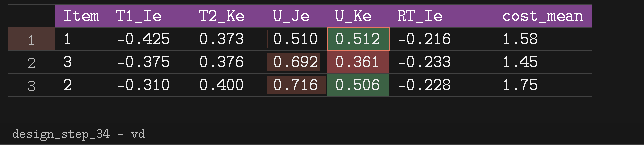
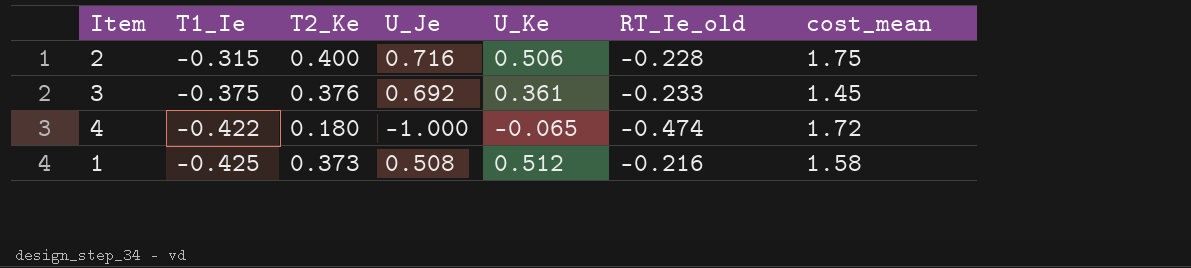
row order: T1_Ie ascending -> T1_Ie descending
column name: RT_Ie -> RT_Ie_old
2 | T1_Ie: -0.310 -> -0.315
row 4: none -> -0.422 | 0.180 | -1.000 | -0.065 | -0.474 | 1.72
1 | U_Je: 0.510 -> 0.508

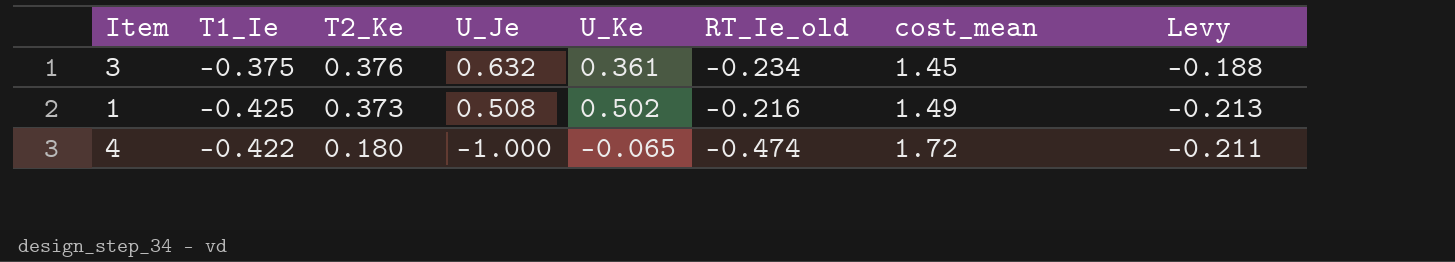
row order: T1_Ie descending -> T2_Ke descending
column Levy | formula: none -> [T1_Ie] * 0.5
row 2: -0.315 | 0.400 | 0.716 | 0.506 | -0.228 | 1.75 -> none
3 | U_Je: 0.692 -> 0.632
3 | RT_Ie_old: -0.233 -> -0.234
1 | U_Ke: 0.512 -> 0.502
1 | cost_mean: 1.58 -> 1.49

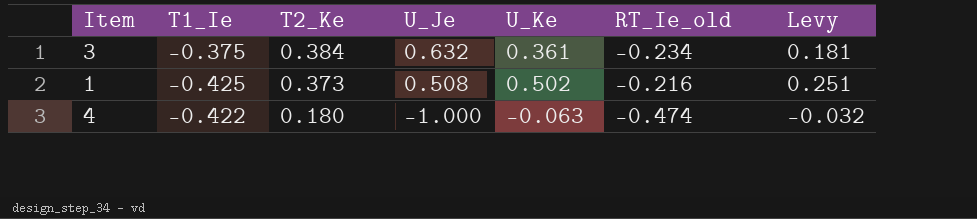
column cost_mean | position: 7 -> none
column Levy | formula: [T1_Ie] * 0.5 -> [U_Ke] * 0.5
3 | T2_Ke: 0.376 -> 0.384
4 | U_Ke: -0.065 -> -0.063

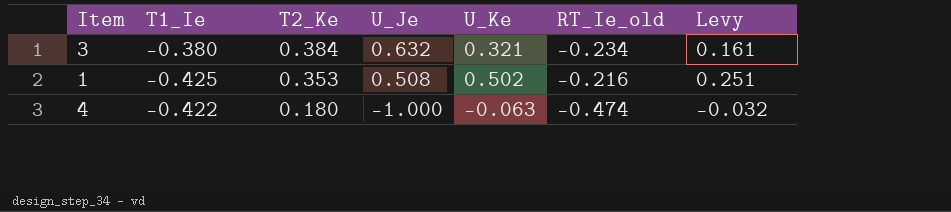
3 | T1_Ie: -0.375 -> -0.380
3 | U_Ke: 0.361 -> 0.321
3 | Levy: 0.181 -> 0.161
1 | T2_Ke: 0.373 -> 0.353

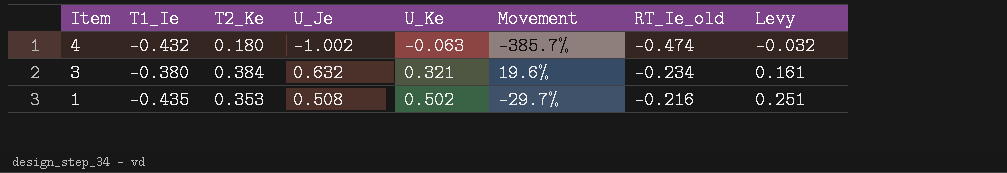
row order: T2_Ke descending -> Item descending
column Movement | formula: none -> ([T2_Ke] - [U_Ke]) / [U_Ke]
4 | T1_Ie: -0.422 -> -0.432
4 | U_Je: -1.000 -> -1.002
1 | T1_Ie: -0.425 -> -0.435

